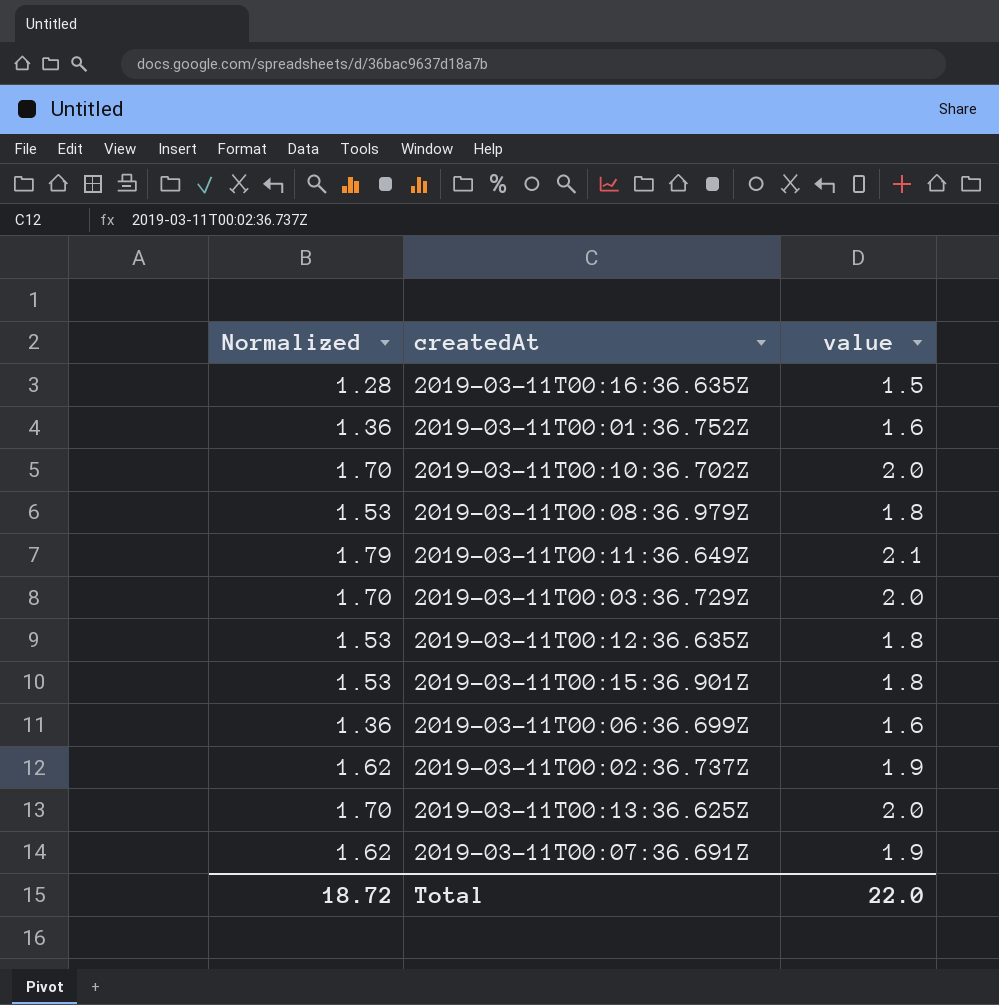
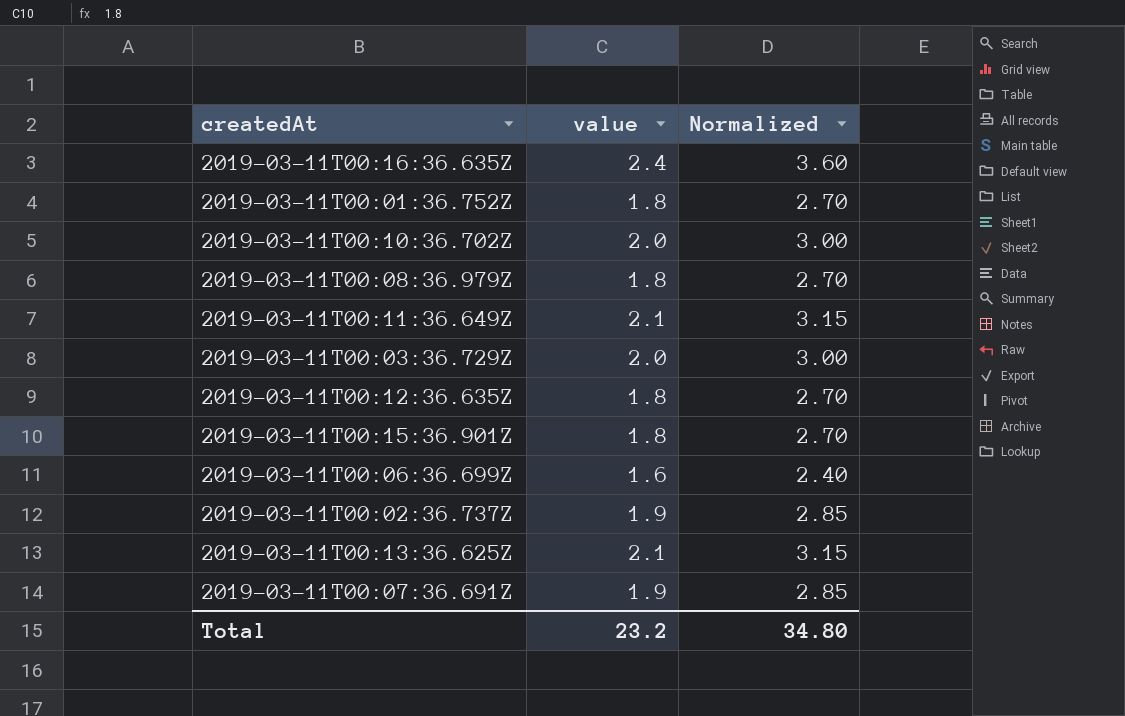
column Normalized | formula: [value] * 0.85 -> [value] * 1.5
column Normalized | position: 1 -> 3
2019-03-11T00:16:36.635Z | value: 1.5 -> 2.4
2019-03-11T00:01:36.752Z | value: 1.6 -> 1.8
2019-03-11T00:13:36.625Z | value: 2.0 -> 2.1
Total | value: 22.0 -> 23.2
Total | Normalized: 18.72 -> 34.80

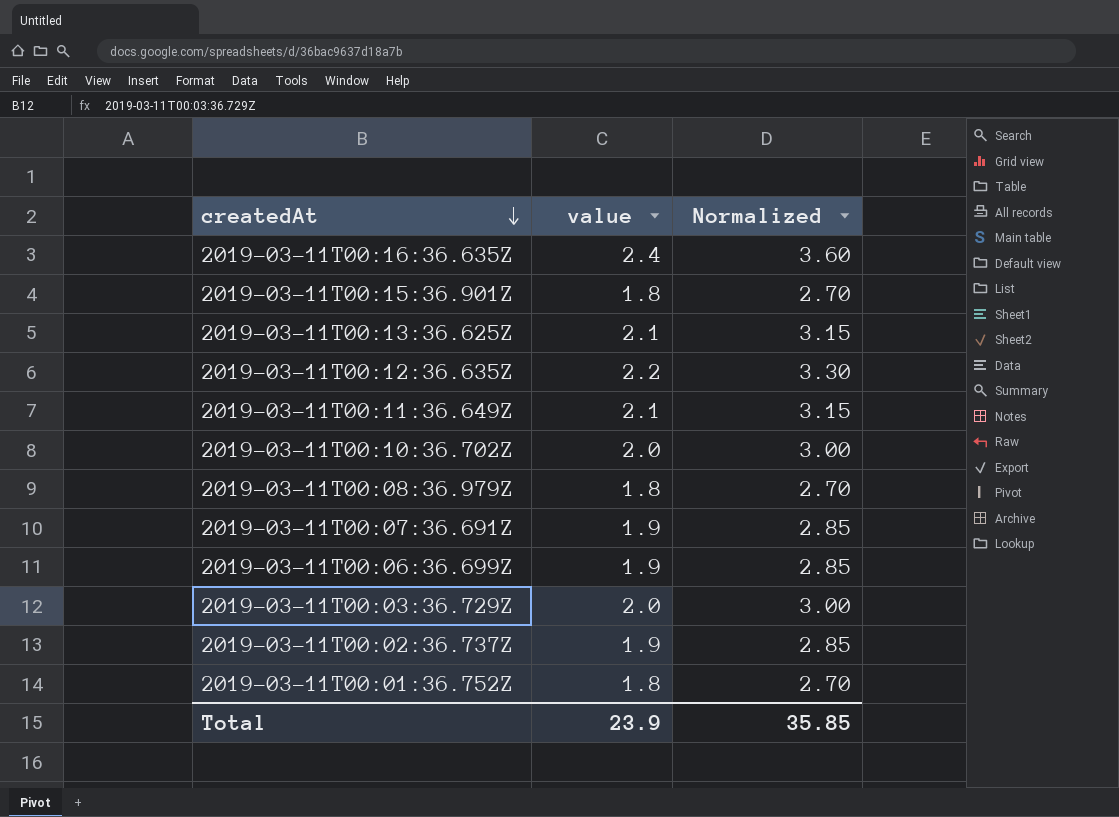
row order: none -> createdAt descending
2019-03-11T00:12:36.635Z | value: 1.8 -> 2.2
2019-03-11T00:12:36.635Z | Normalized: 2.70 -> 3.30
2019-03-11T00:06:36.699Z | value: 1.6 -> 1.9
2019-03-11T00:06:36.699Z | Normalized: 2.40 -> 2.85
Total | value: 23.2 -> 23.9
Total | Normalized: 34.80 -> 35.85

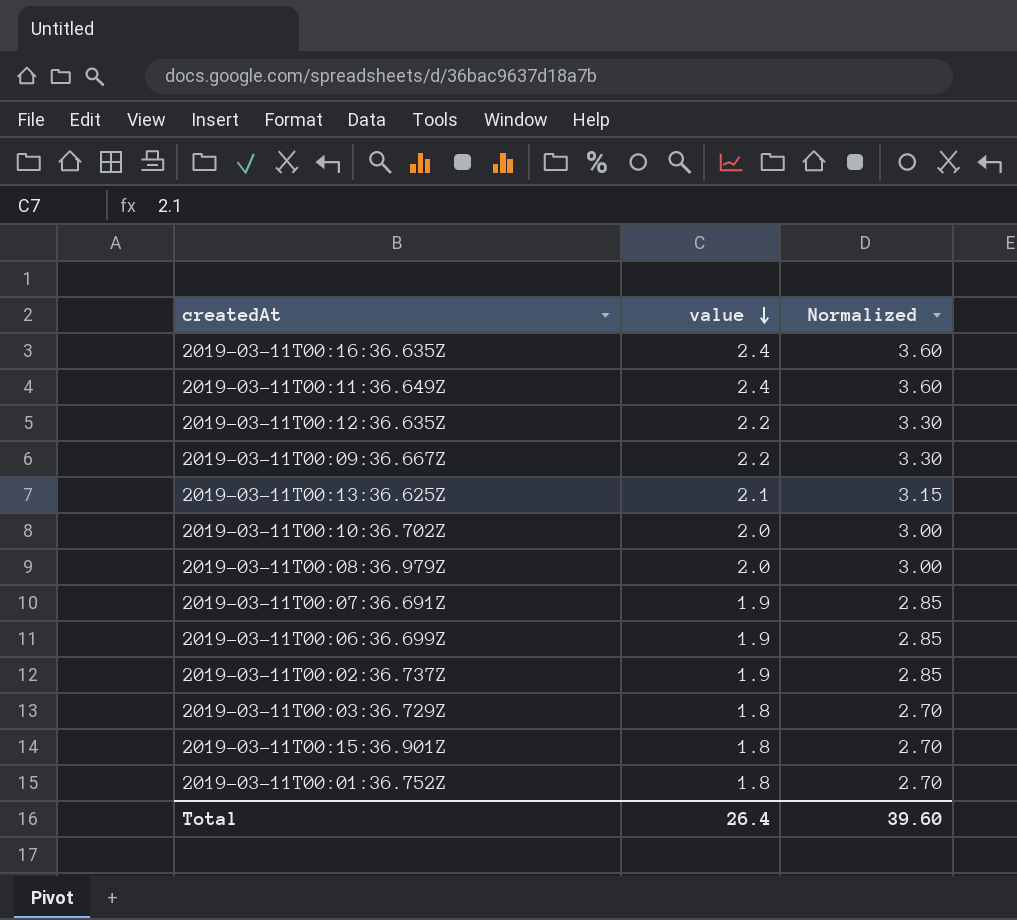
row order: createdAt descending -> value descending
2019-03-11T00:11:36.649Z | value: 2.1 -> 2.4
2019-03-11T00:11:36.649Z | Normalized: 3.15 -> 3.60
row 2019-03-11T00:09:36.667Z: none -> 2.2 | 3.30
2019-03-11T00:08:36.979Z | value: 1.8 -> 2.0
2019-03-11T00:08:36.979Z | Normalized: 2.70 -> 3.00
2019-03-11T00:03:36.729Z | value: 2.0 -> 1.8
2019-03-11T00:03:36.729Z | Normalized: 3.00 -> 2.70
Total | value: 23.9 -> 26.4
Total | Normalized: 35.85 -> 39.60

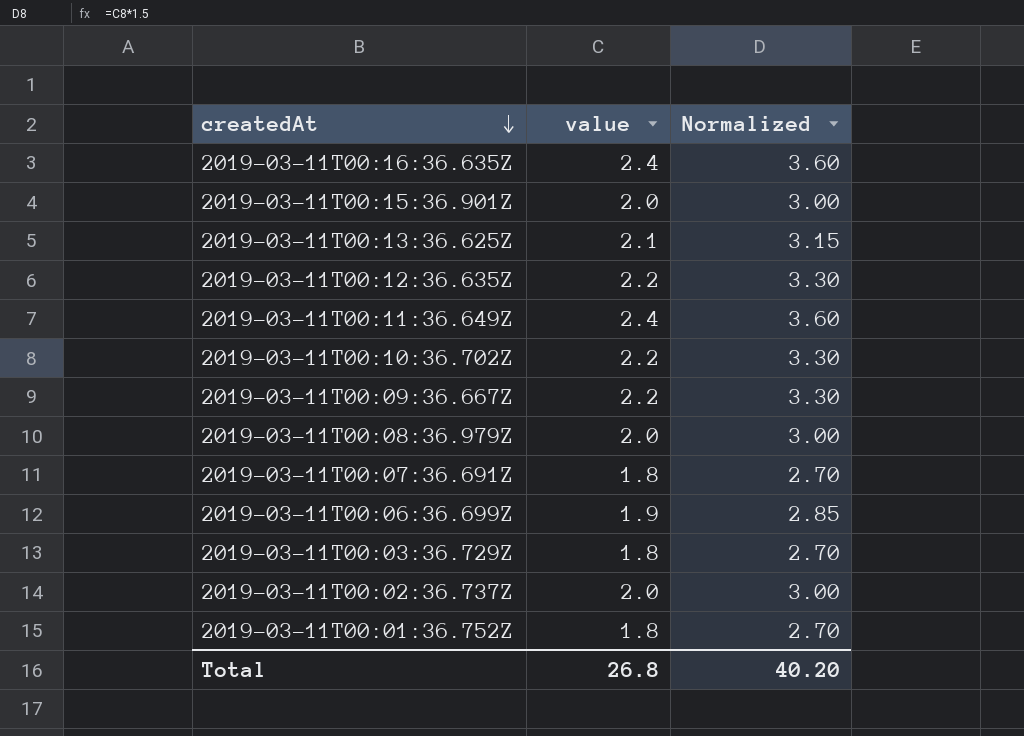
row order: value descending -> createdAt descending
2019-03-11T00:15:36.901Z | value: 1.8 -> 2.0
2019-03-11T00:15:36.901Z | Normalized: 2.70 -> 3.00
2019-03-11T00:10:36.702Z | value: 2.0 -> 2.2
2019-03-11T00:10:36.702Z | Normalized: 3.00 -> 3.30
2019-03-11T00:07:36.691Z | value: 1.9 -> 1.8
2019-03-11T00:07:36.691Z | Normalized: 2.85 -> 2.70
2019-03-11T00:02:36.737Z | value: 1.9 -> 2.0
2019-03-11T00:02:36.737Z | Normalized: 2.85 -> 3.00
Total | value: 26.4 -> 26.8
Total | Normalized: 39.60 -> 40.20

